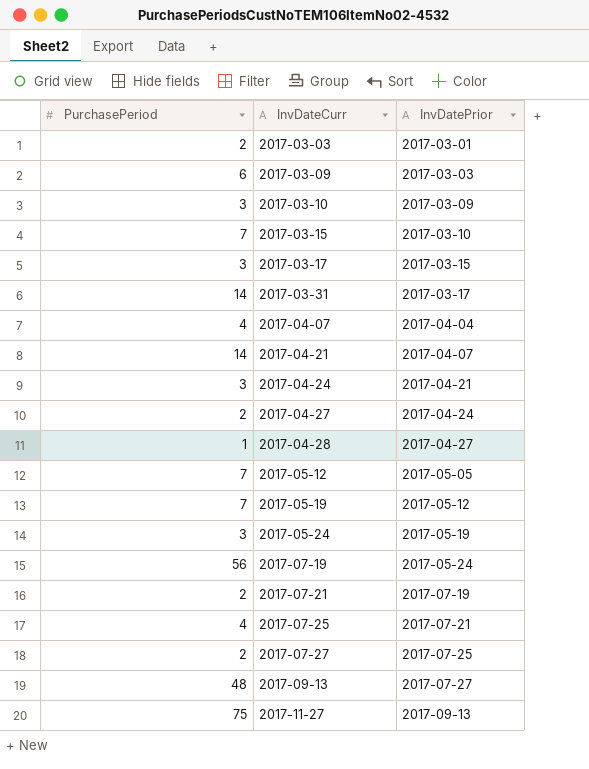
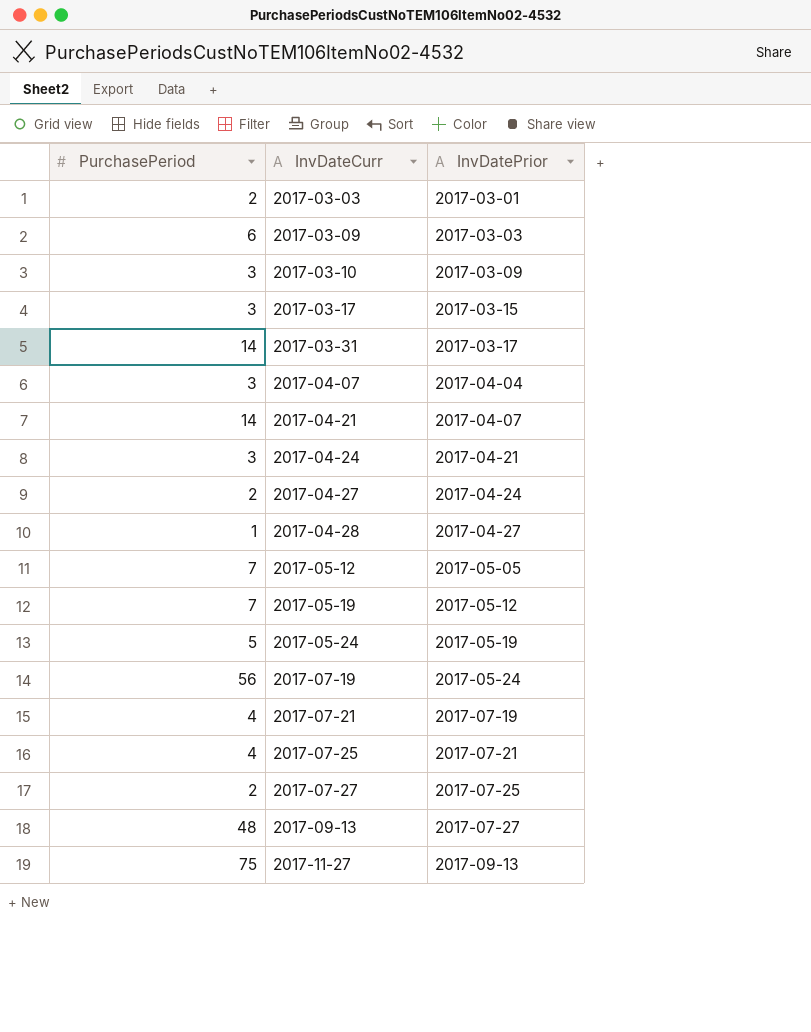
row 2017-03-15: 7 | 2017-03-10 -> none
2017-04-07 | PurchasePeriod: 4 -> 3
2017-05-24 | PurchasePeriod: 3 -> 5
2017-07-21 | PurchasePeriod: 2 -> 4

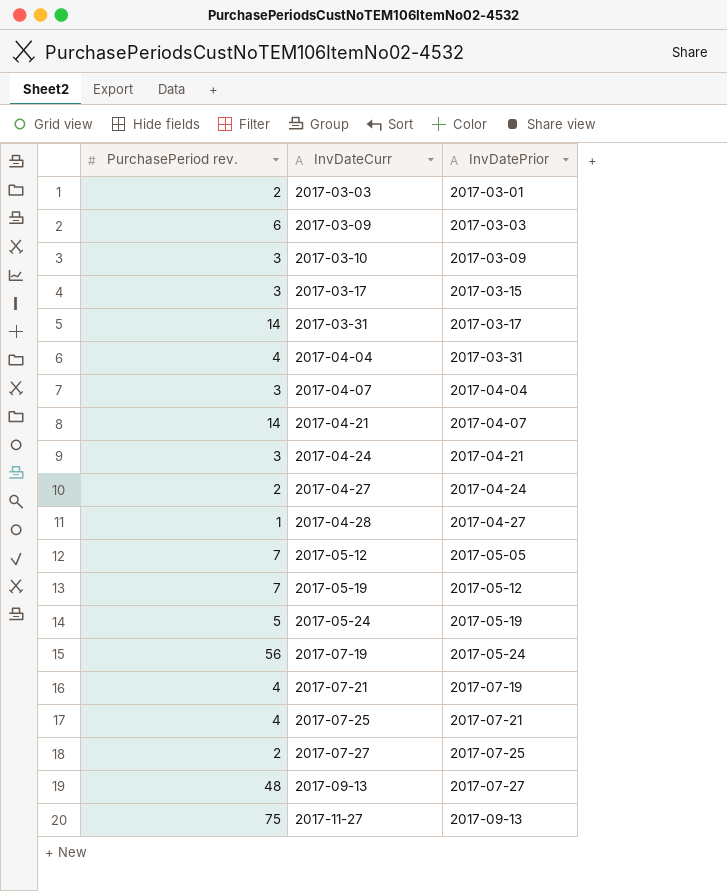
column name: PurchasePeriod -> PurchasePeriod rev.
row 2017-04-04: none -> 4 | 2017-03-31

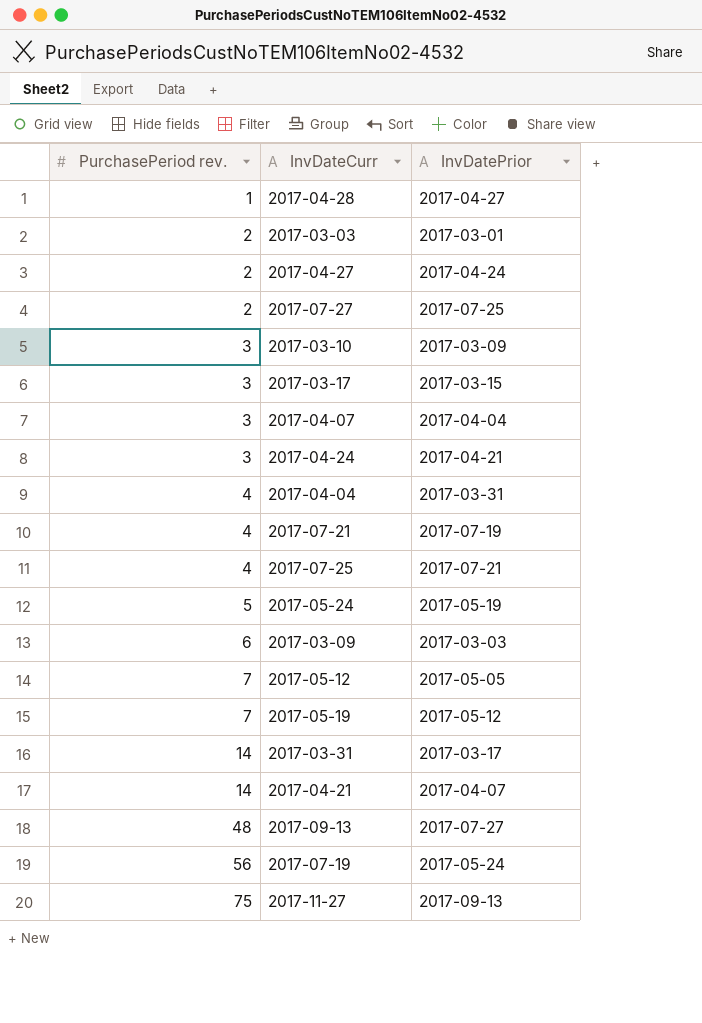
row order: InvDateCurr ascending -> PurchasePeriod rev. ascending

